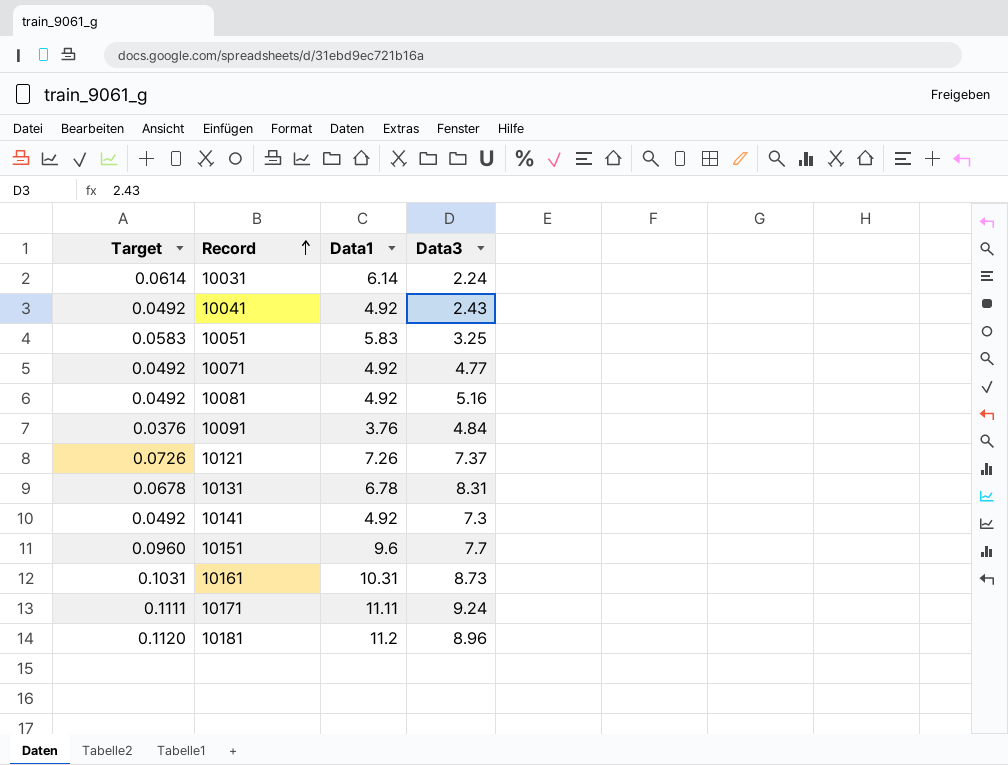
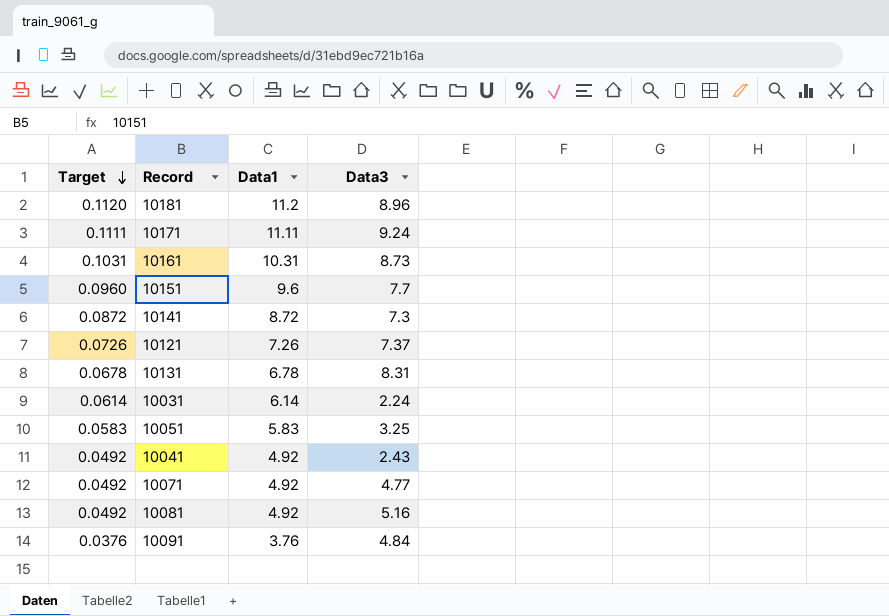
row order: Record ascending -> Target descending
10141 | Target: 0.0492 -> 0.0872
10141 | Data1: 4.92 -> 8.72

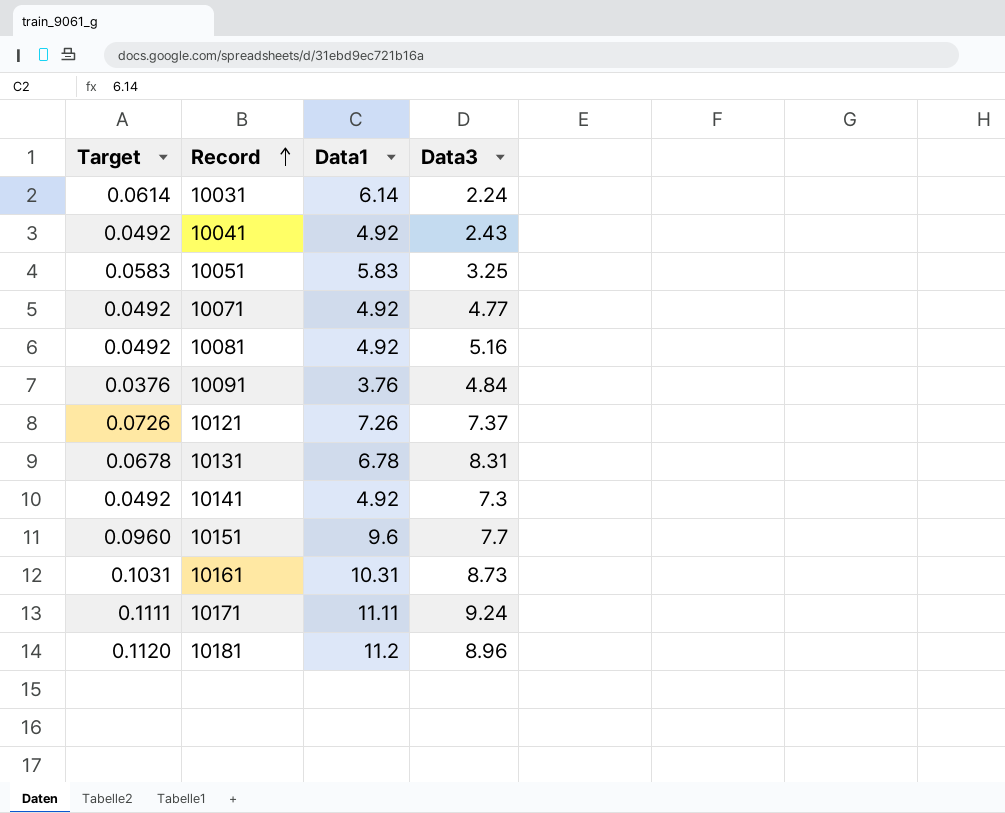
row order: Target descending -> Record ascending
10141 | Target: 0.0872 -> 0.0492
10141 | Data1: 8.72 -> 4.92

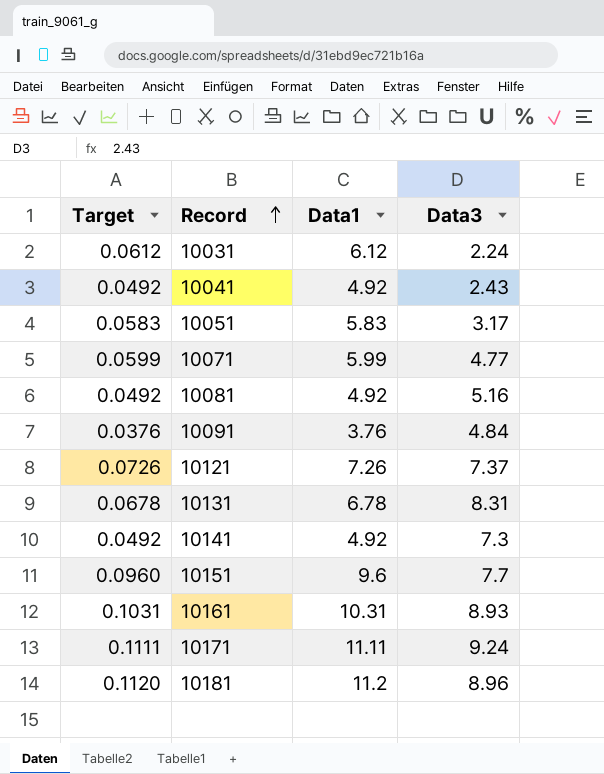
10031 | Target: 0.0614 -> 0.0612
10031 | Data1: 6.14 -> 6.12
10051 | Data3: 3.25 -> 3.17
10071 | Target: 0.0492 -> 0.0599
10071 | Data1: 4.92 -> 5.99
10161 | Data3: 8.73 -> 8.93

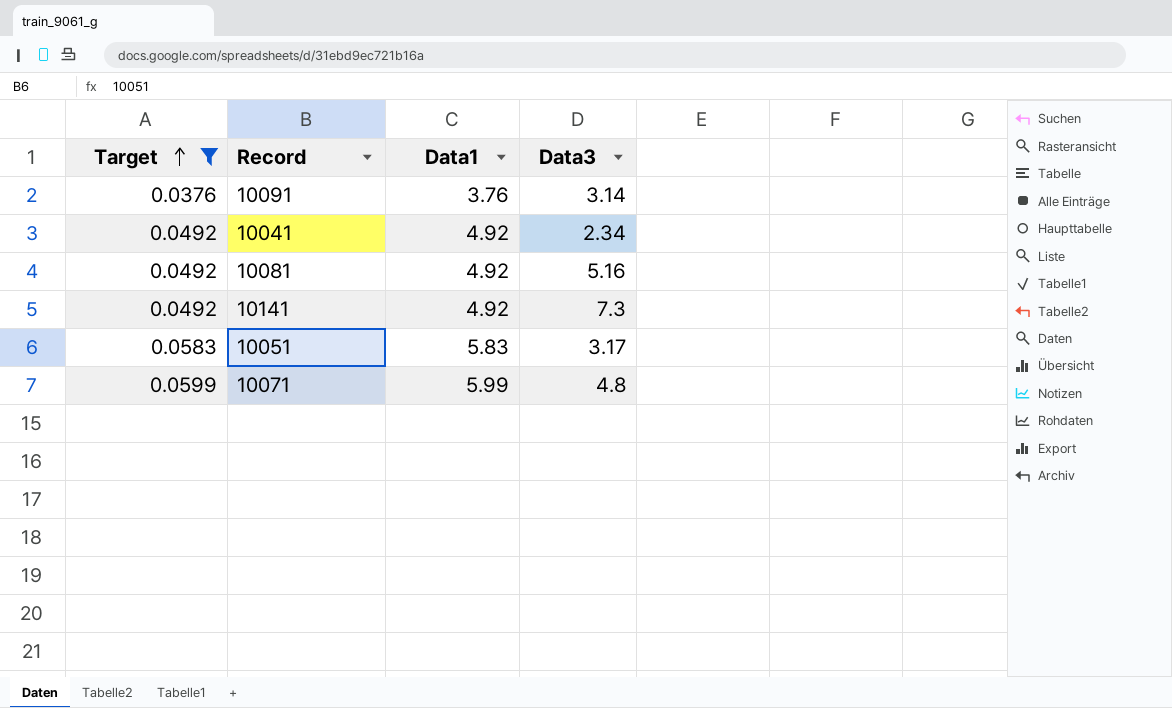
filter: none -> Target <= 0.0599
row order: Record ascending -> Target ascending
10091 | Data3: 4.84 -> 3.14
10041 | Data3: 2.43 -> 2.34
10071 | Data3: 4.77 -> 4.8

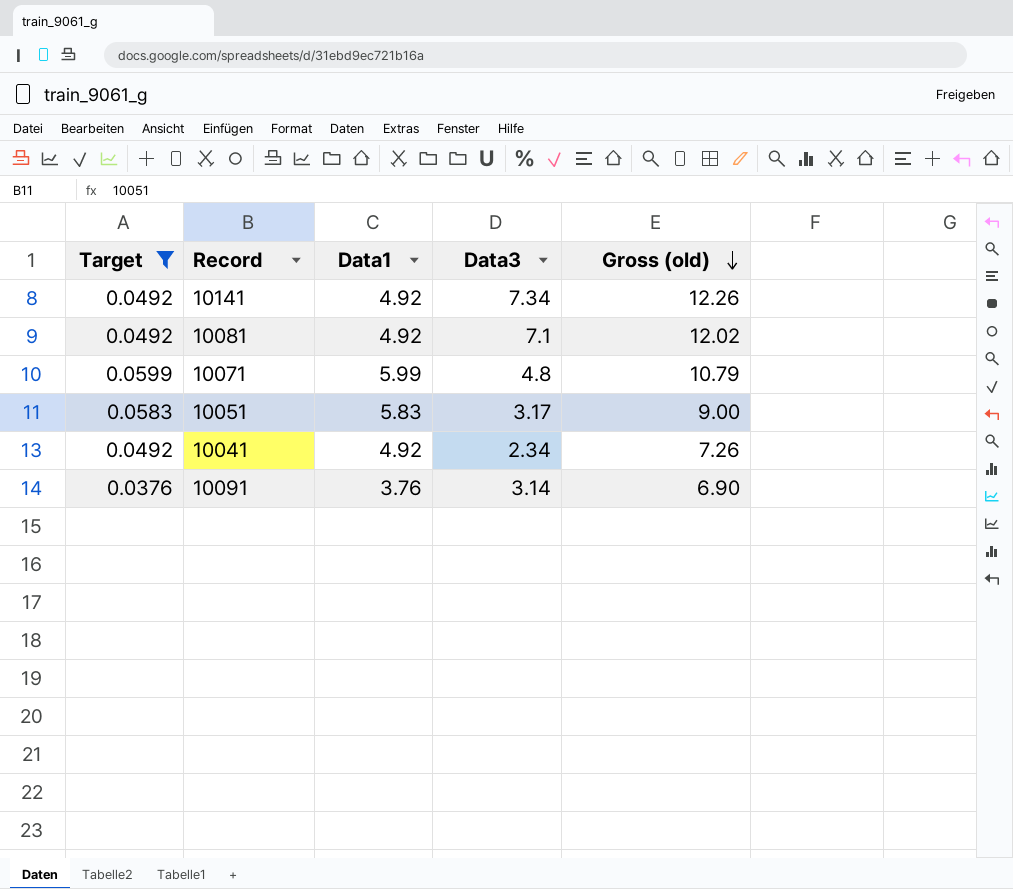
row order: Target ascending -> Gross (old) descending
column Gross (old) | formula: none -> [Data1] + [Data3]
10141 | Data3: 7.3 -> 7.34
10081 | Data3: 5.16 -> 7.1

